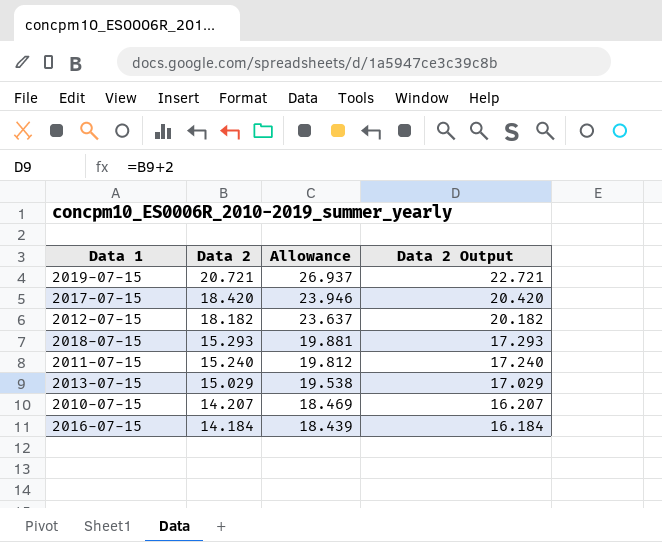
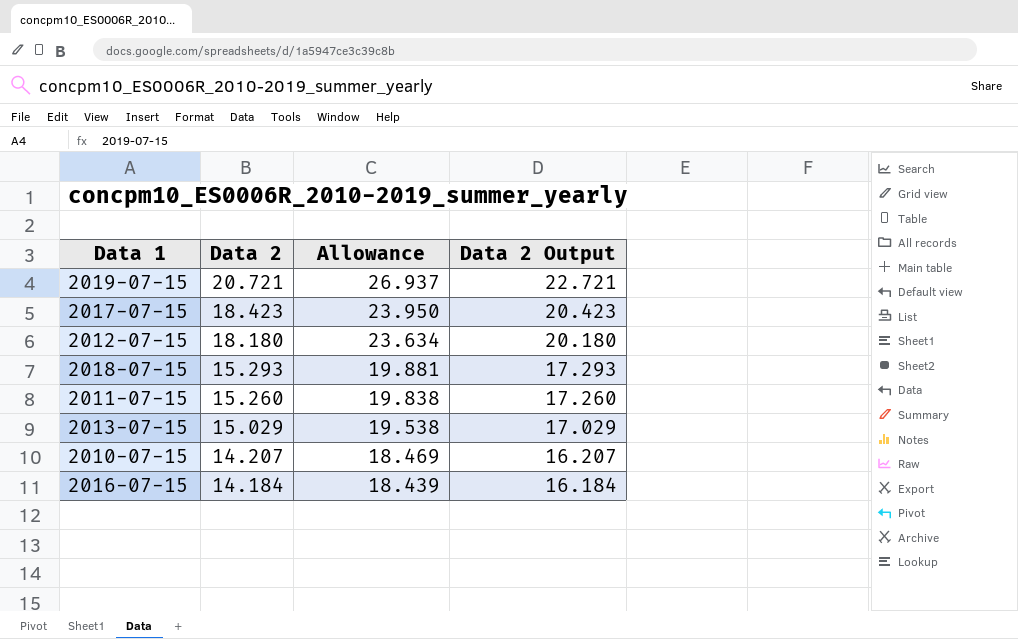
2017-07-15 | Data 2: 18.420 -> 18.423
2017-07-15 | Allowance: 23.946 -> 23.950
2017-07-15 | Data 2 Output: 20.420 -> 20.423
2012-07-15 | Data 2: 18.182 -> 18.180
2012-07-15 | Allowance: 23.637 -> 23.634
2012-07-15 | Data 2 Output: 20.182 -> 20.180
2011-07-15 | Data 2: 15.240 -> 15.260
2011-07-15 | Allowance: 19.812 -> 19.838
2011-07-15 | Data 2 Output: 17.240 -> 17.260

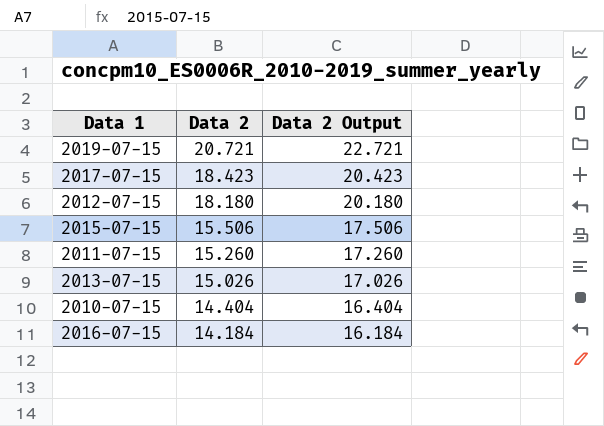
column Allowance | formula: [Data 2] * 1.3 -> none
row 2018-07-15: 15.293 | 19.881 | 17.293 -> none
row 2015-07-15: none -> 15.506 | 17.506
2013-07-15 | Data 2: 15.029 -> 15.026
2013-07-15 | Data 2 Output: 17.029 -> 17.026
2010-07-15 | Data 2: 14.207 -> 14.404
2010-07-15 | Data 2 Output: 16.207 -> 16.404

